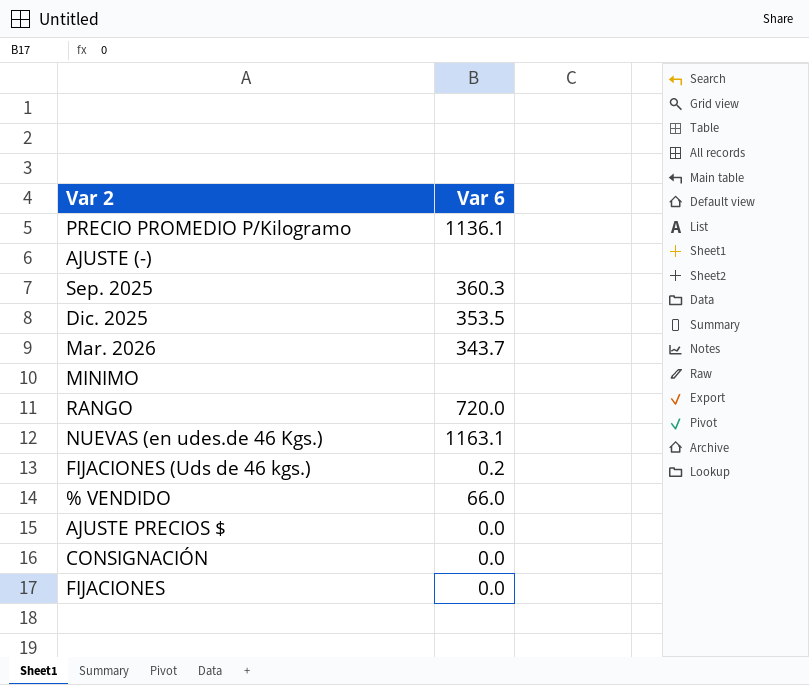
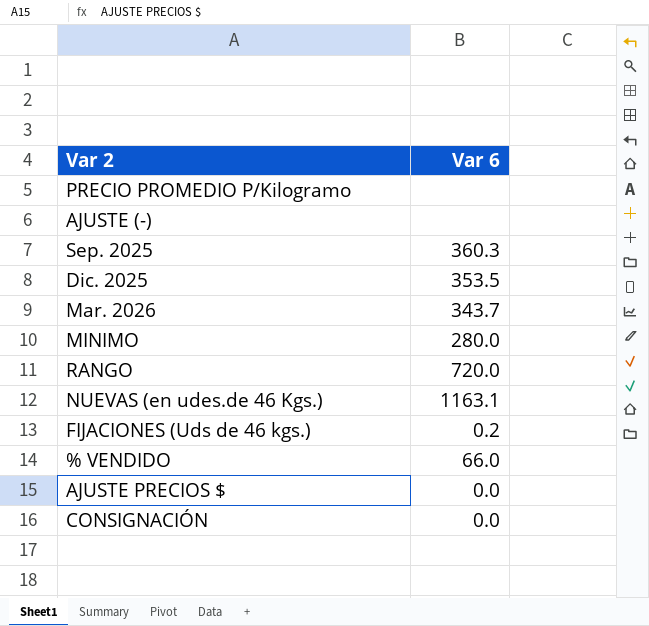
row FIJACIONES: 0.0 -> none
PRECIO PROMEDIO P/Kilogramo | Var 6: 1136.1 -> none
MINIMO | Var 6: none -> 280.0

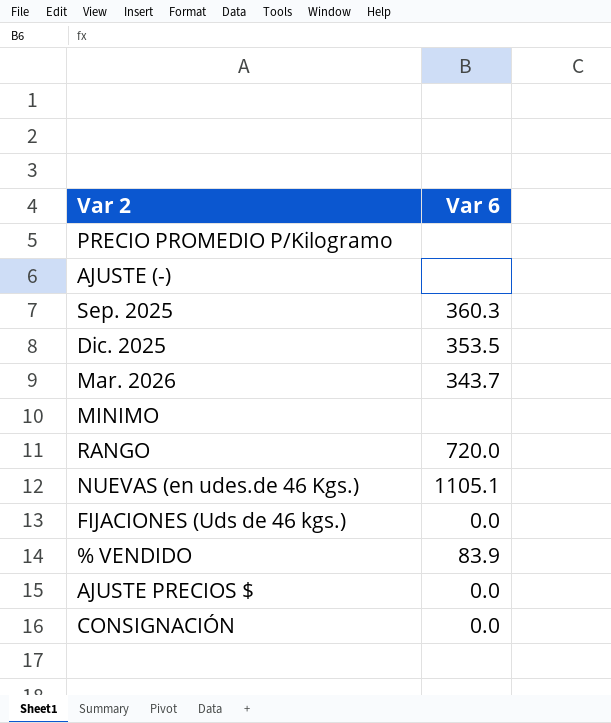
MINIMO | Var 6: 280.0 -> none
NUEVAS (en udes.de 46 Kgs.) | Var 6: 1163.1 -> 1105.1
FIJACIONES (Uds de 46 kgs.) | Var 6: 0.2 -> 0.0
% VENDIDO | Var 6: 66.0 -> 83.9

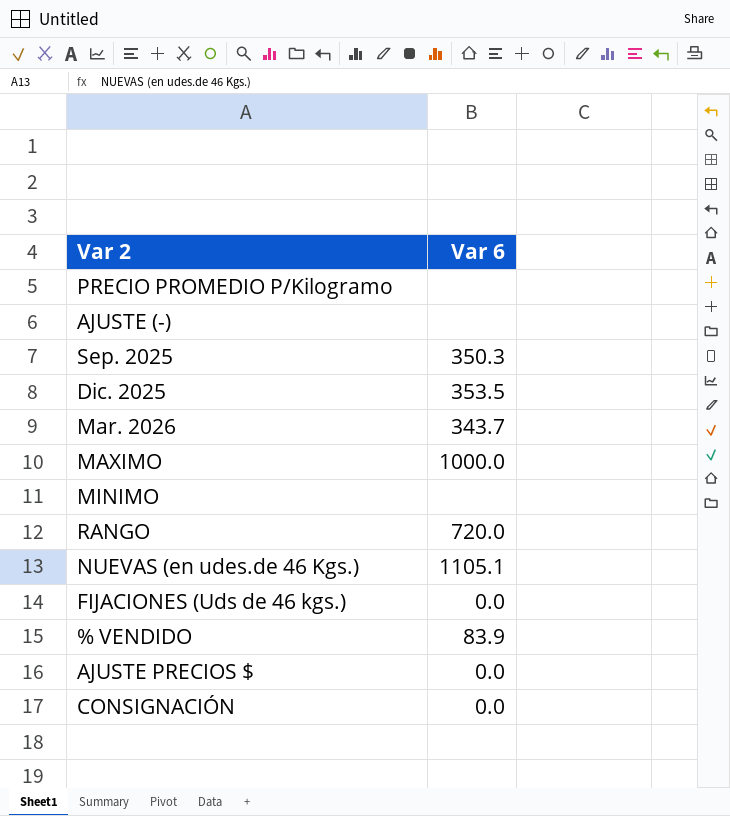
Sep. 2025 | Var 6: 360.3 -> 350.3
row MAXIMO: none -> 1000.0

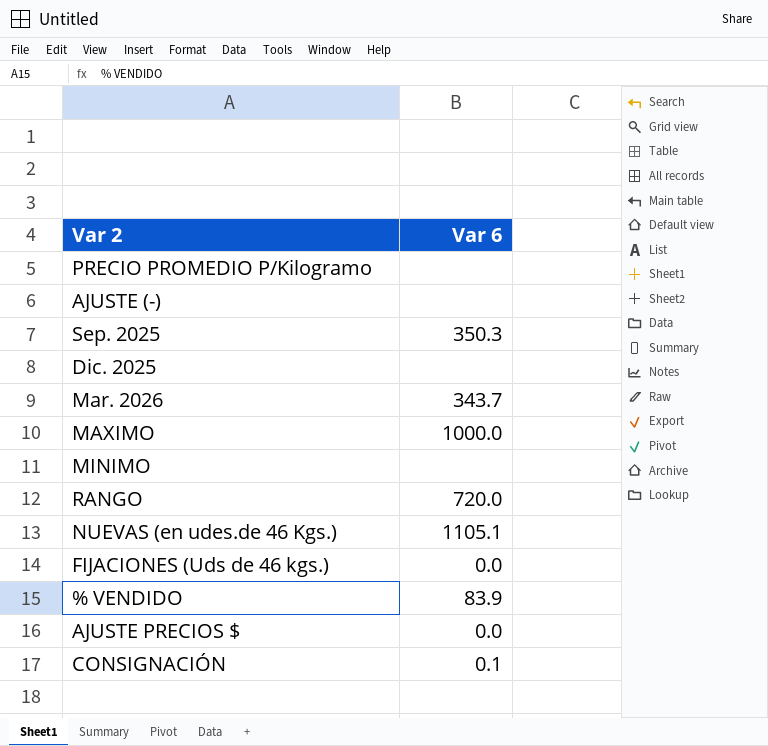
Dic. 2025 | Var 6: 353.5 -> none
CONSIGNACIÓN | Var 6: 0.0 -> 0.1

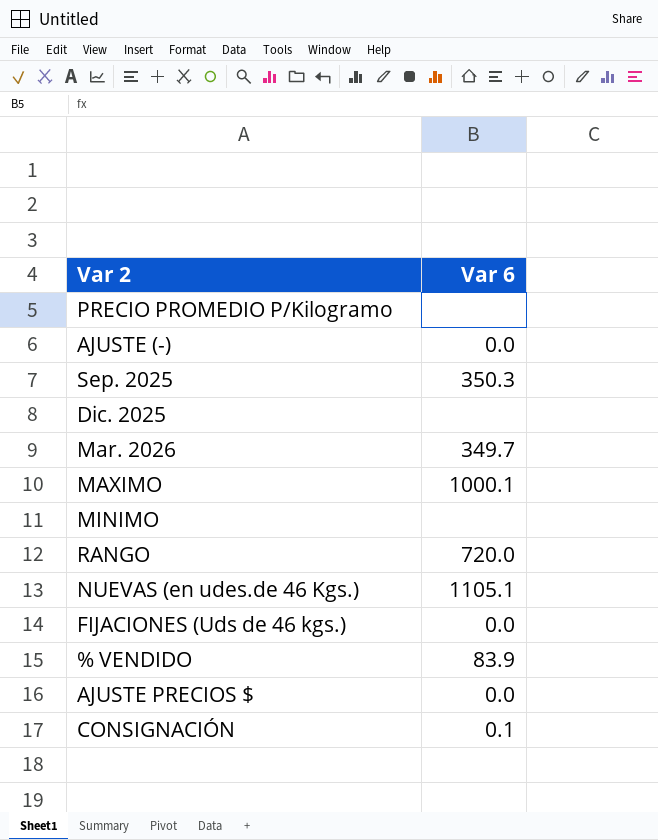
AJUSTE (-) | Var 6: none -> 0.0
Mar. 2026 | Var 6: 343.7 -> 349.7
MAXIMO | Var 6: 1000.0 -> 1000.1

